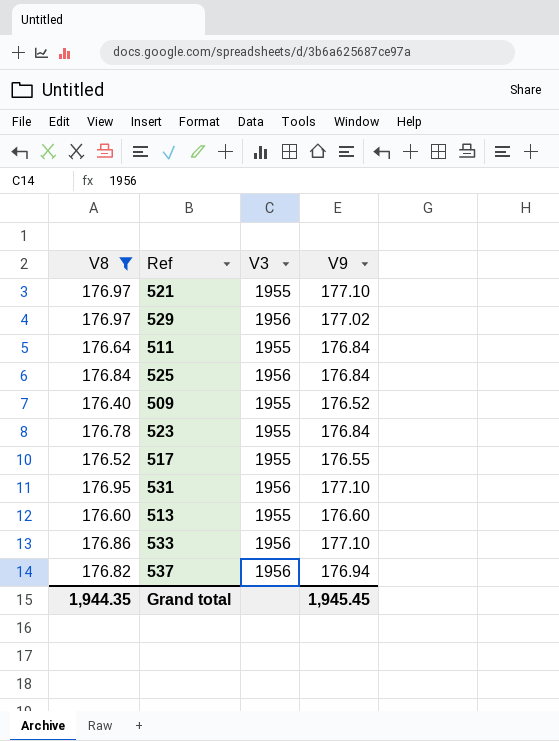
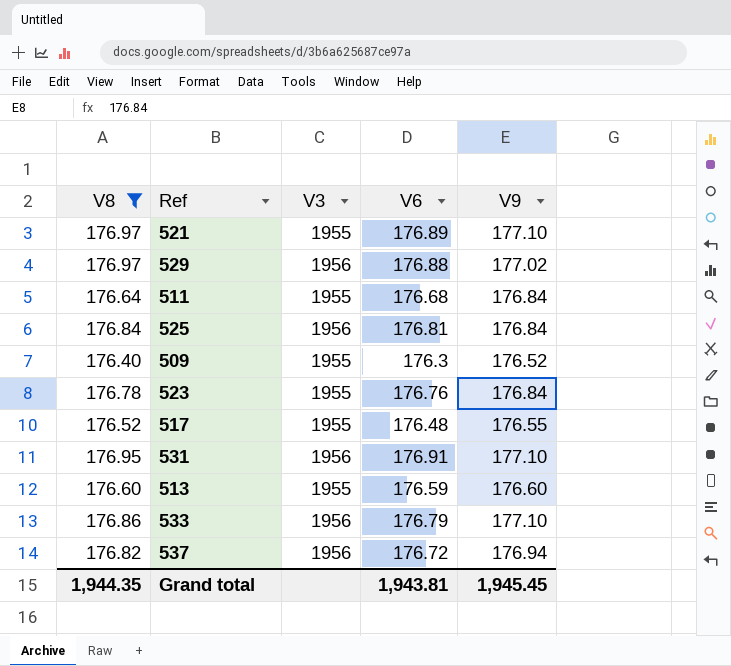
column V6 | position: none -> 4

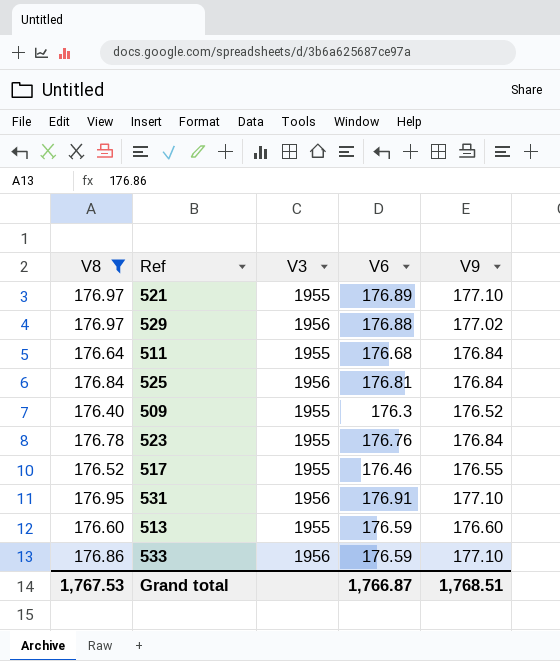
row 537: 176.82 | 1956 | 176.72 | 176.94 -> none
517 | V6: 176.48 -> 176.46
533 | V6: 176.79 -> 176.59
Grand total | V8: 1,944.35 -> 1,767.53
Grand total | V6: 1,943.81 -> 1,766.87
Grand total | V9: 1,945.45 -> 1,768.51

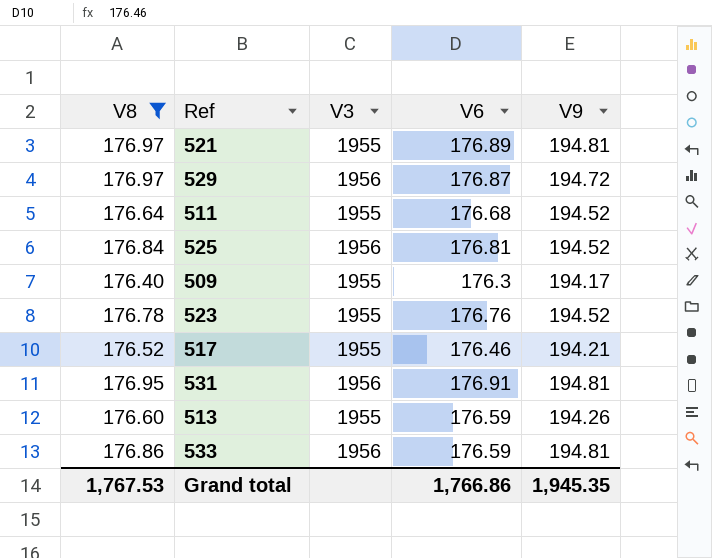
521 | V9: 177.10 -> 194.81
529 | V6: 176.88 -> 176.87
529 | V9: 177.02 -> 194.72
511 | V9: 176.84 -> 194.52
525 | V9: 176.84 -> 194.52
509 | V9: 176.52 -> 194.17
523 | V9: 176.84 -> 194.52
517 | V9: 176.55 -> 194.21
531 | V9: 177.10 -> 194.81
513 | V9: 176.60 -> 194.26
533 | V9: 177.10 -> 194.81
Grand total | V6: 1,766.87 -> 1,766.86
Grand total | V9: 1,768.51 -> 1,945.35

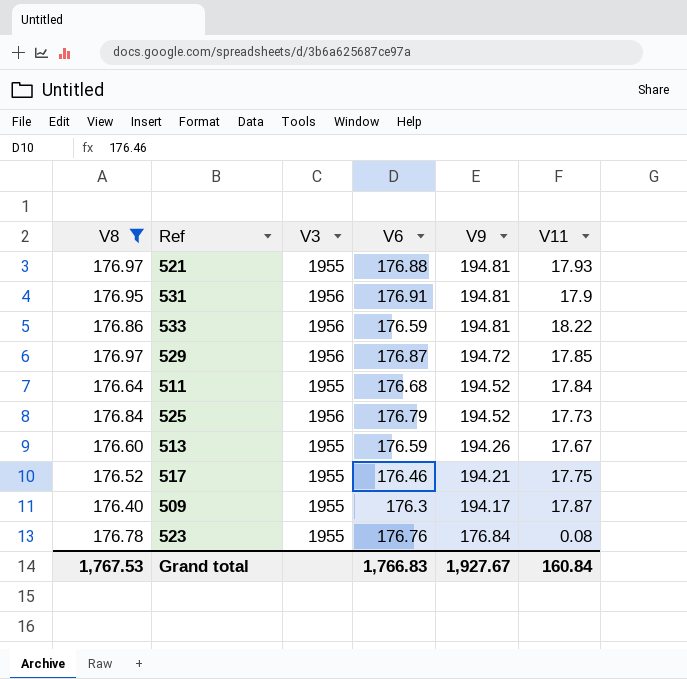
row order: none -> V9 descending
column V11 | formula: none -> [V9] - [V6]
521 | V6: 176.89 -> 176.88
525 | V6: 176.81 -> 176.79
523 | V9: 194.52 -> 176.84
Grand total | V6: 1,766.86 -> 1,766.83
Grand total | V9: 1,945.35 -> 1,927.67

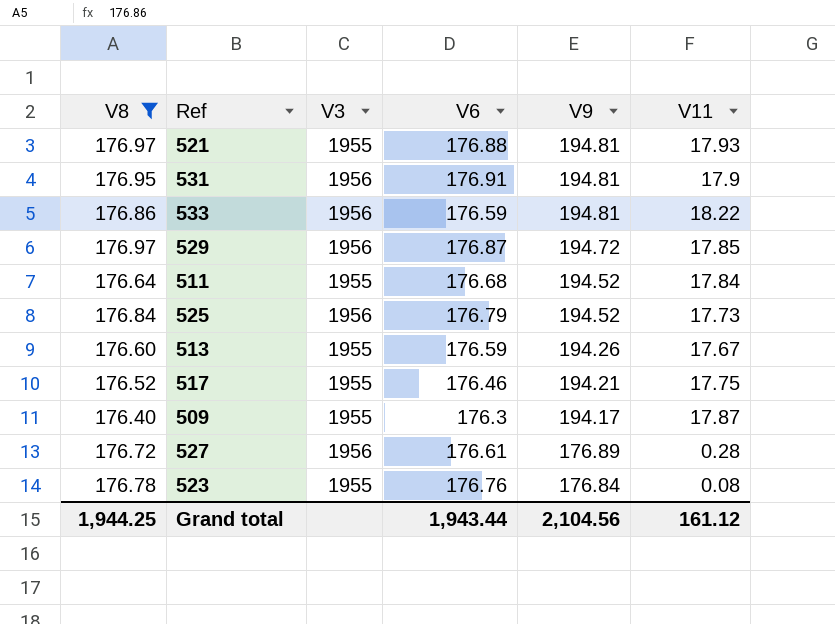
row 527: none -> 176.72 | 1956 | 176.61 | 176.89 | 0.28
Grand total | V8: 1,767.53 -> 1,944.25
Grand total | V6: 1,766.83 -> 1,943.44
Grand total | V9: 1,927.67 -> 2,104.56
Grand total | V11: 160.84 -> 161.12

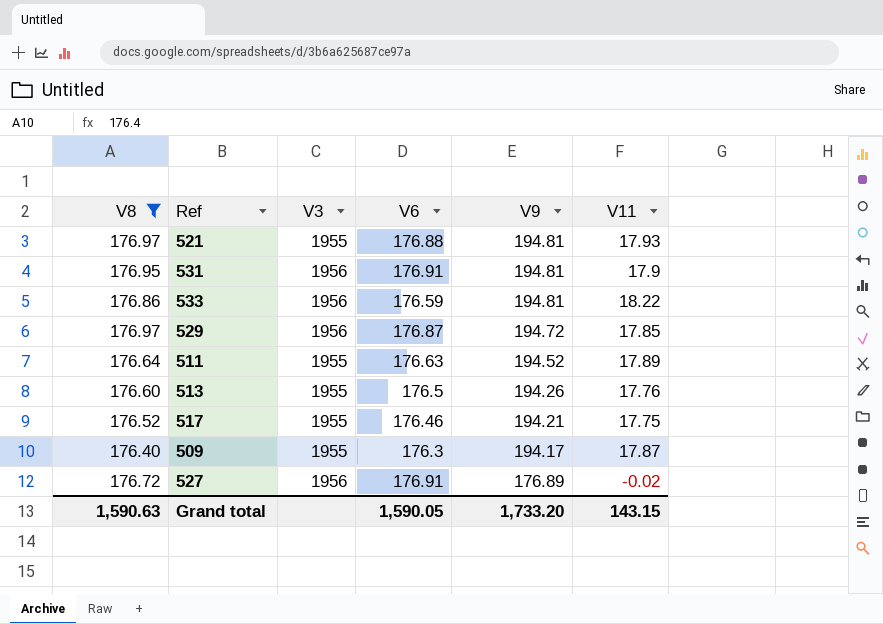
row 525: 176.84 | 1956 | 176.79 | 194.52 | 17.73 -> none
row 523: 176.78 | 1955 | 176.76 | 176.84 | 0.08 -> none
511 | V6: 176.68 -> 176.63
511 | V11: 17.84 -> 17.89
513 | V6: 176.59 -> 176.5
513 | V11: 17.67 -> 17.76
527 | V6: 176.61 -> 176.91
527 | V11: 0.28 -> -0.02
Grand total | V8: 1,944.25 -> 1,590.63
Grand total | V6: 1,943.44 -> 1,590.05
Grand total | V9: 2,104.56 -> 1,733.20
Grand total | V11: 161.12 -> 143.15

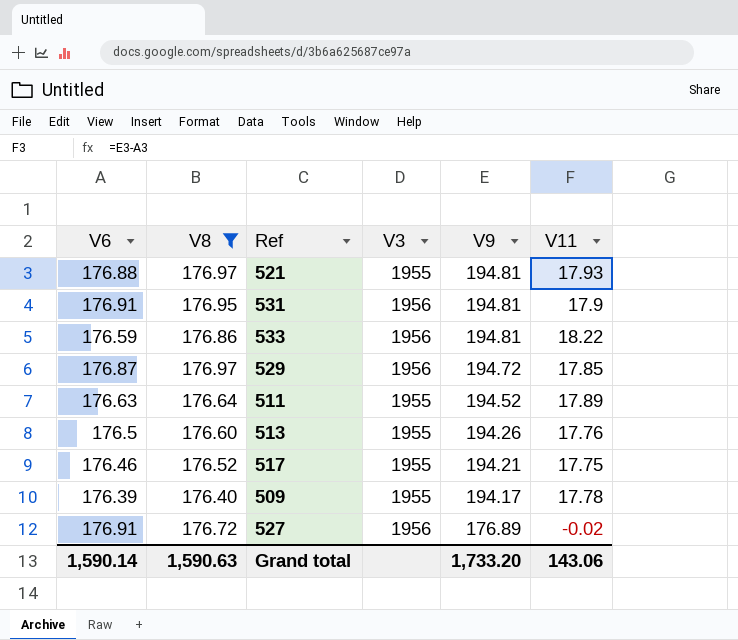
column V6 | position: 4 -> 1
509 | V6: 176.3 -> 176.39
509 | V11: 17.87 -> 17.78
Grand total | V6: 1,590.05 -> 1,590.14
Grand total | V11: 143.15 -> 143.06

